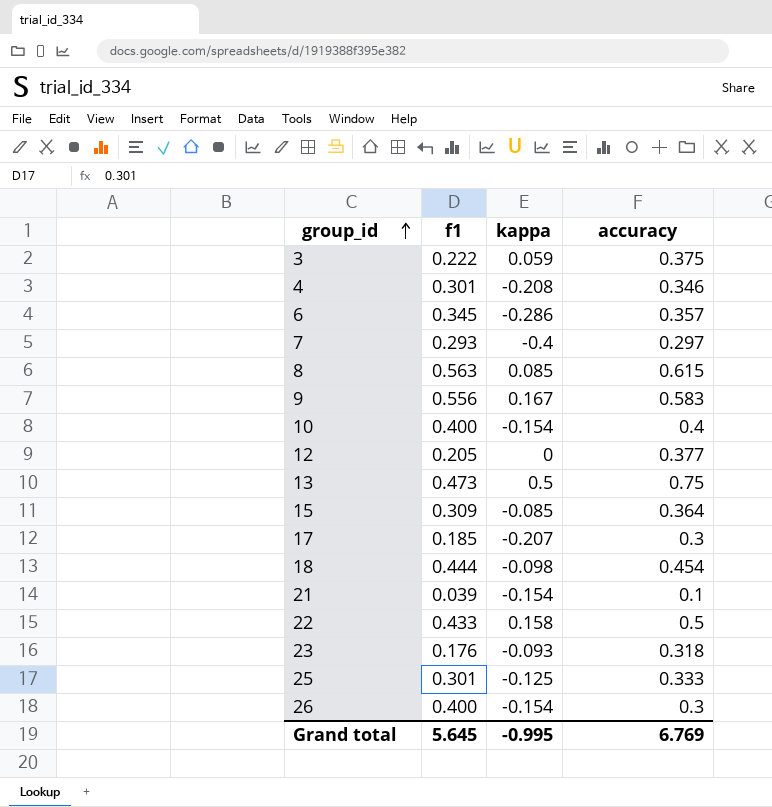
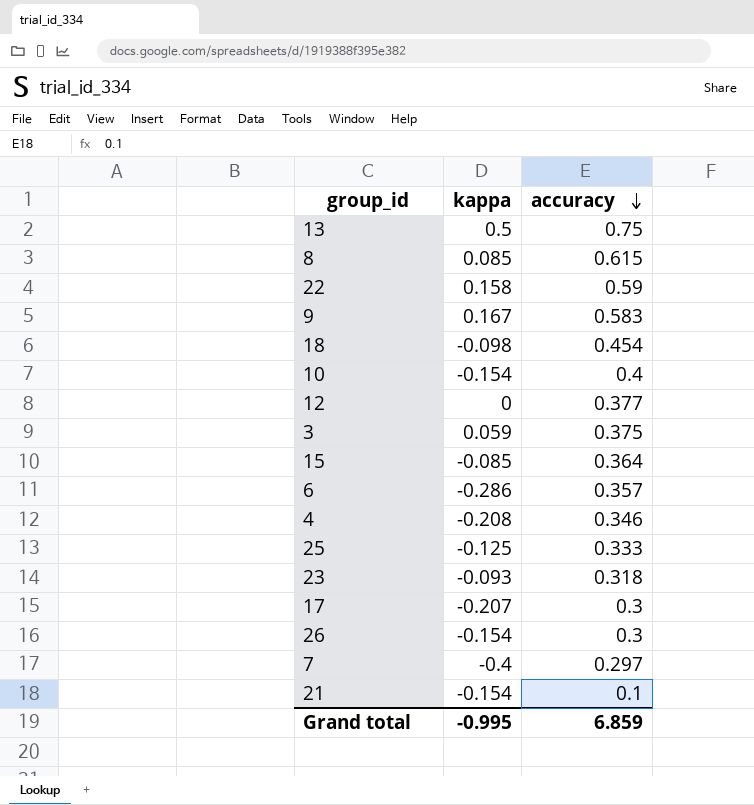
row order: group_id ascending -> accuracy descending
column f1 | position: 2 -> none
22 | accuracy: 0.5 -> 0.59
Grand total | accuracy: 6.769 -> 6.859

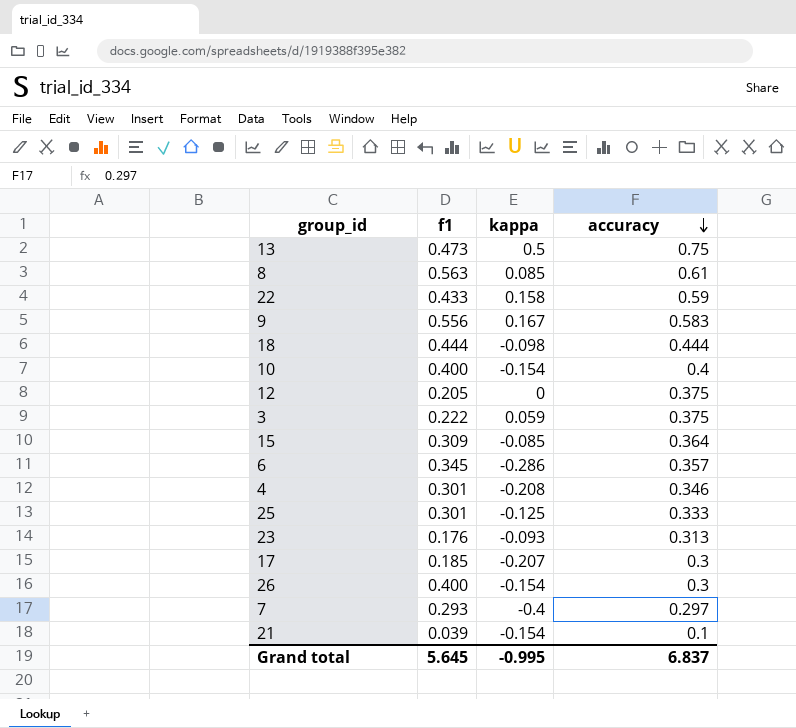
column f1 | position: none -> 2
8 | accuracy: 0.615 -> 0.61
18 | accuracy: 0.454 -> 0.444
12 | accuracy: 0.377 -> 0.375
23 | accuracy: 0.318 -> 0.313
Grand total | accuracy: 6.859 -> 6.837

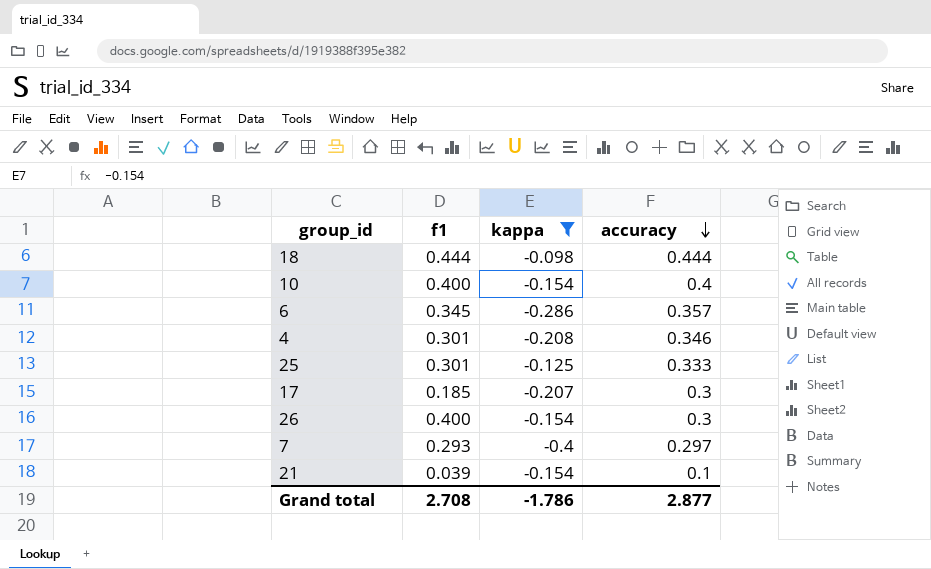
filter: none -> kappa <= -0.098
Grand total | f1: 5.645 -> 2.708
Grand total | kappa: -0.995 -> -1.786
Grand total | accuracy: 6.837 -> 2.877

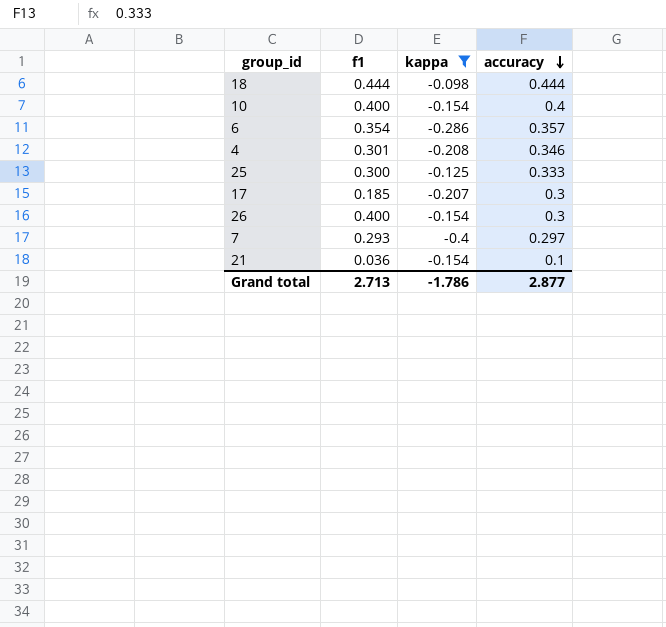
6 | f1: 0.345 -> 0.354
25 | f1: 0.301 -> 0.300
21 | f1: 0.039 -> 0.036
Grand total | f1: 2.708 -> 2.713

